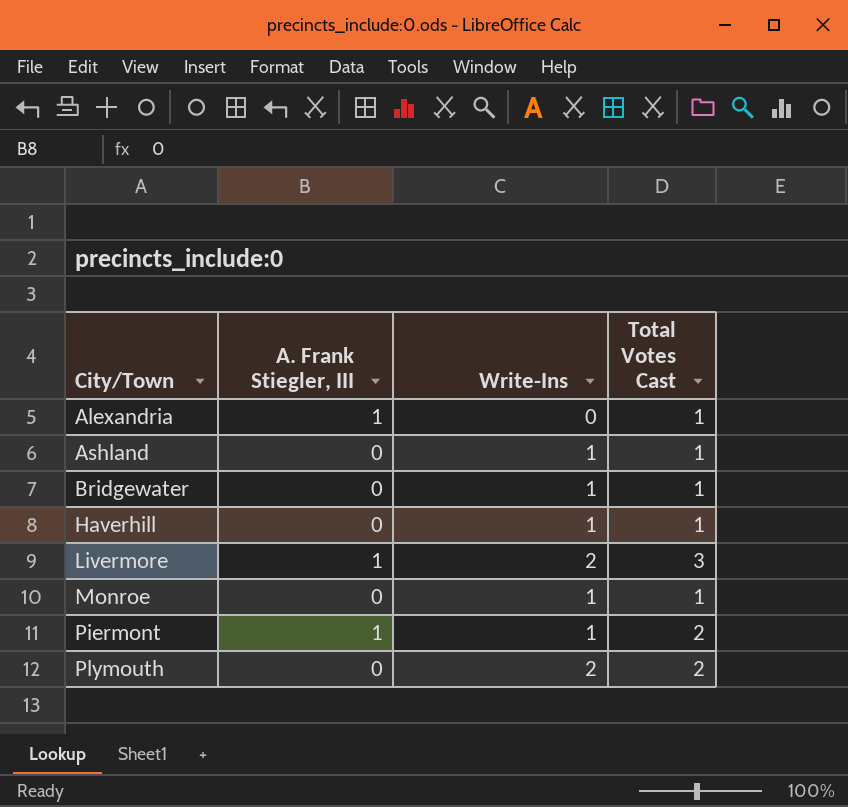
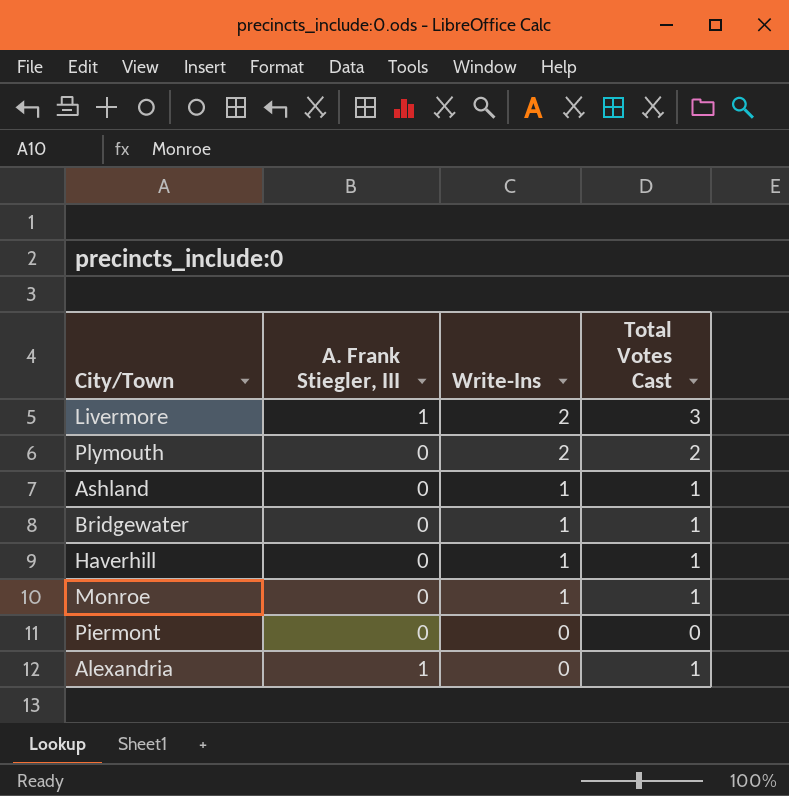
row order: City/Town ascending -> Write-Ins descending
Piermont | A. Frank Stiegler, III: 1 -> 0
Piermont | Write-Ins: 1 -> 0
Piermont | Total Votes Cast: 2 -> 0

